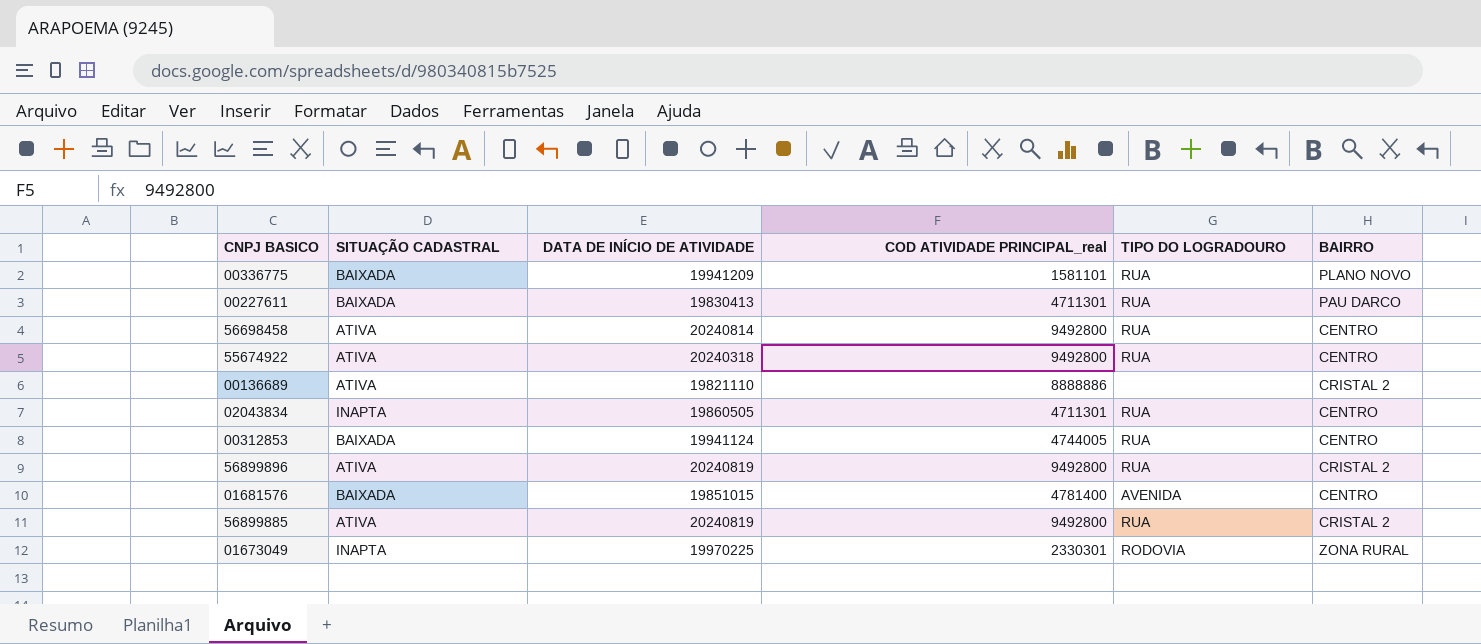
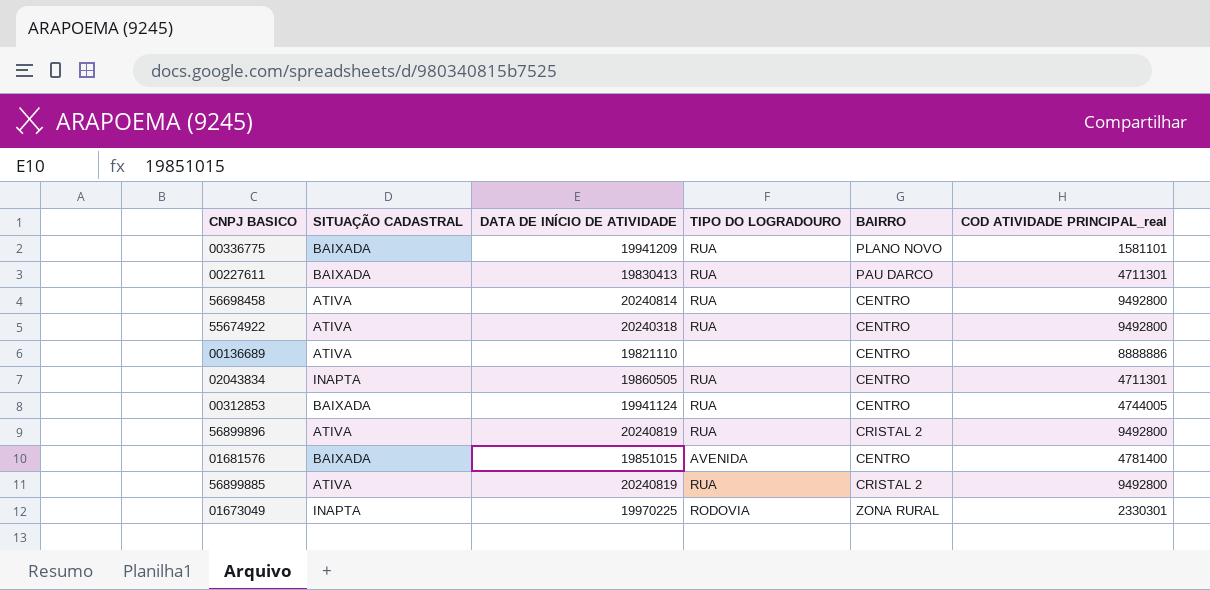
column COD ATIVIDADE PRINCIPAL_real | position: 4 -> 6
00136689 | BAIRRO: CRISTAL 2 -> CENTRO

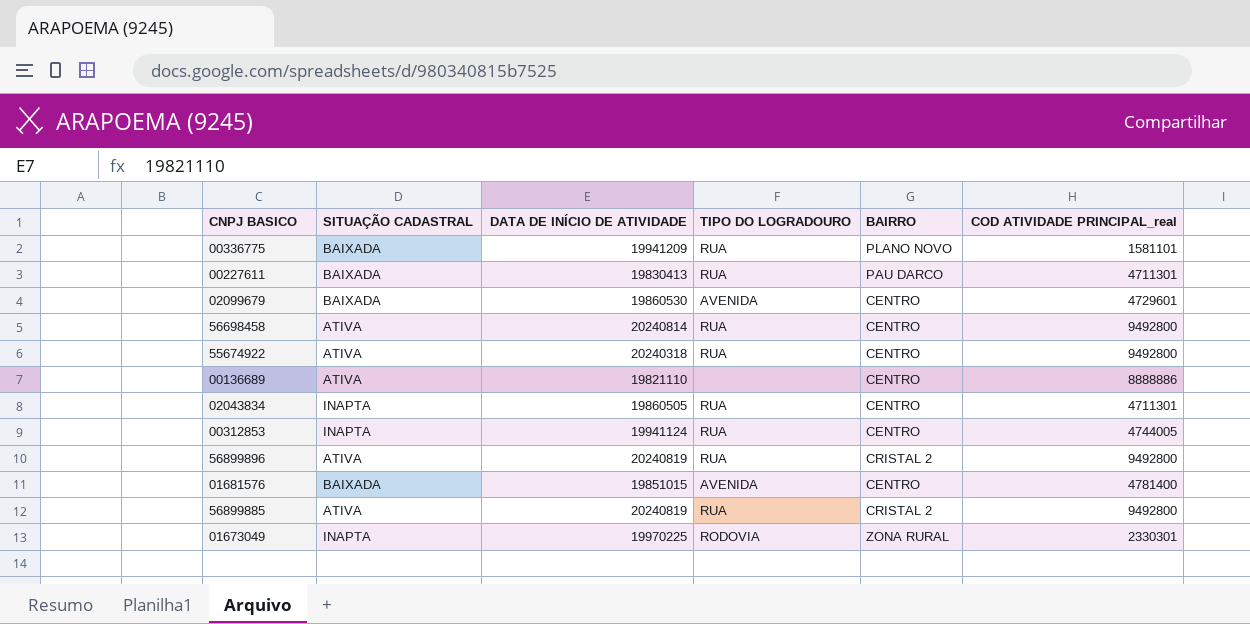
row 02099679: none -> BAIXADA | 19860530 | AVENIDA | CENTRO | 4729601
00312853 | SITUAÇÃO CADASTRAL: BAIXADA -> INAPTA

